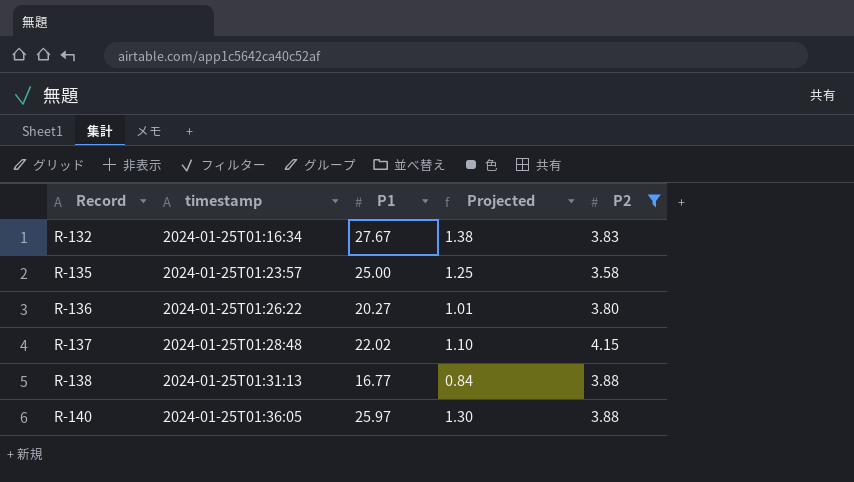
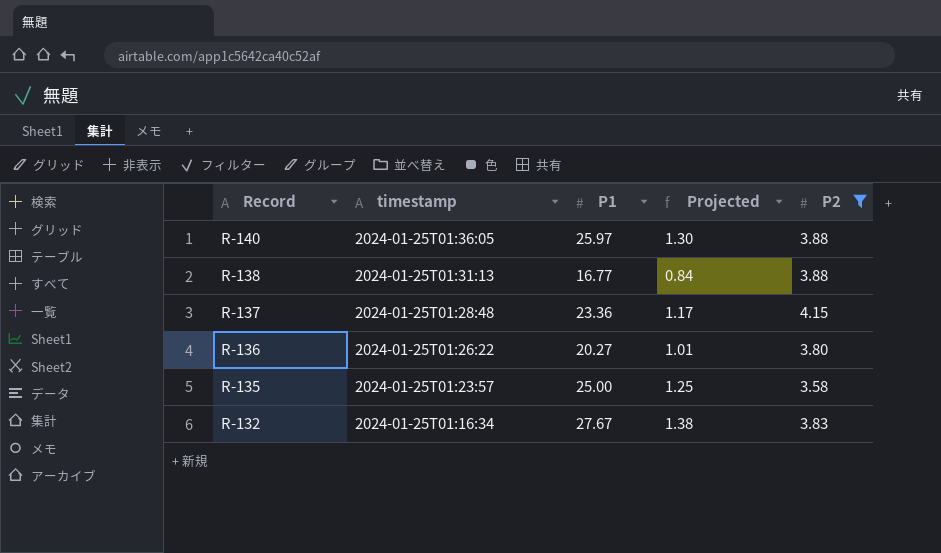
row order: Record ascending -> Record descending
R-137 | P1: 22.02 -> 23.36
R-137 | Projected: 1.10 -> 1.17

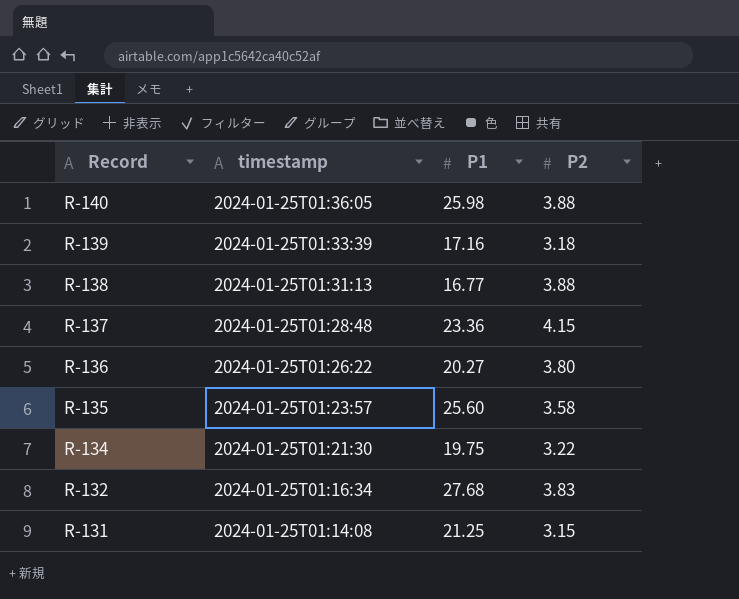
filter: P2 >= 3.58 -> none
column Projected | formula: [P1] * 0.05 -> none
R-140 | P1: 25.97 -> 25.98
R-135 | P1: 25.00 -> 25.60
R-132 | P1: 27.67 -> 27.68

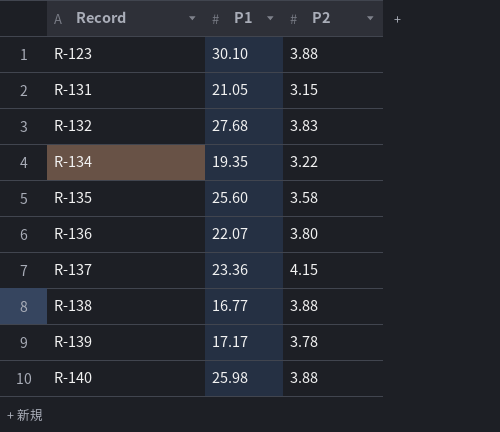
row order: Record descending -> Record ascending
column timestamp | position: 2 -> none
row R-123: none -> 30.10 | 3.88
R-131 | P1: 21.25 -> 21.05
R-134 | P1: 19.75 -> 19.35
R-136 | P1: 20.27 -> 22.07
R-139 | P1: 17.16 -> 17.17
R-139 | P2: 3.18 -> 3.78

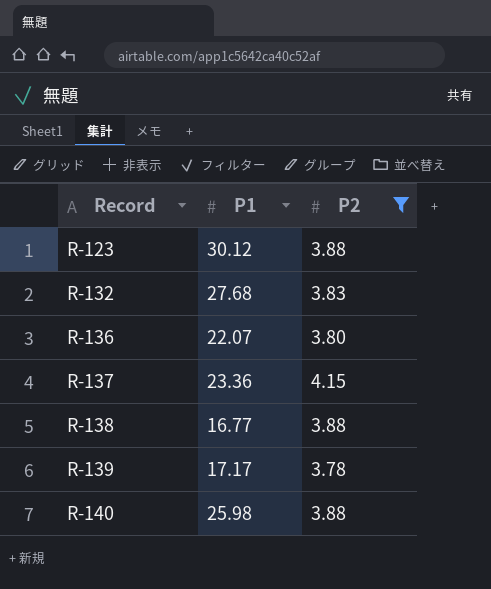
filter: none -> P2 >= 3.78
R-123 | P1: 30.10 -> 30.12

